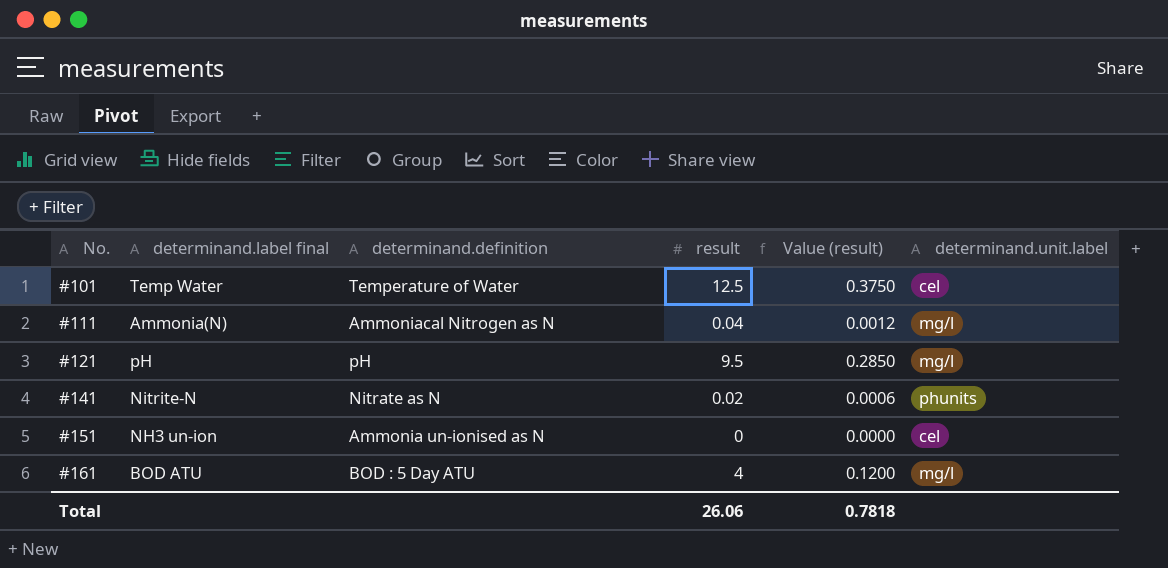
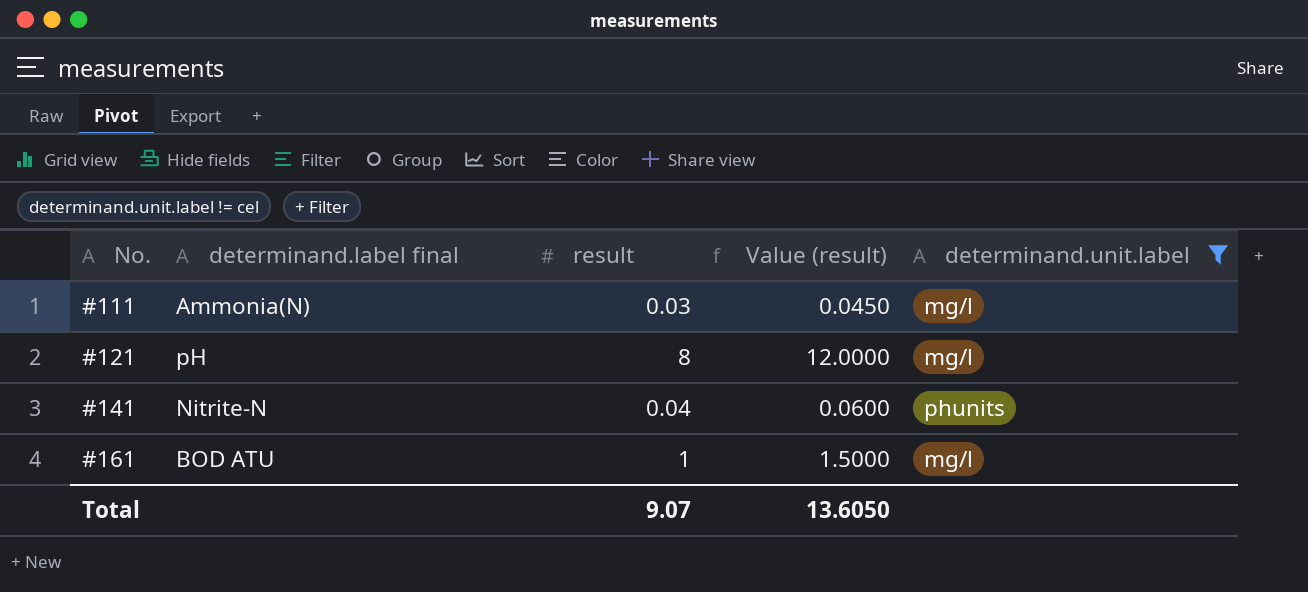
filter: none -> determinand.unit.label != cel
column determinand.definition | position: 3 -> none
column Value (result) | formula: [result] * 0.03 -> [result] * 1.5
#111 | result: 0.04 -> 0.03
#121 | result: 9.5 -> 8
#141 | result: 0.02 -> 0.04
#161 | result: 4 -> 1
Total | result: 26.06 -> 9.07
Total | Value (result): 0.7818 -> 13.6050

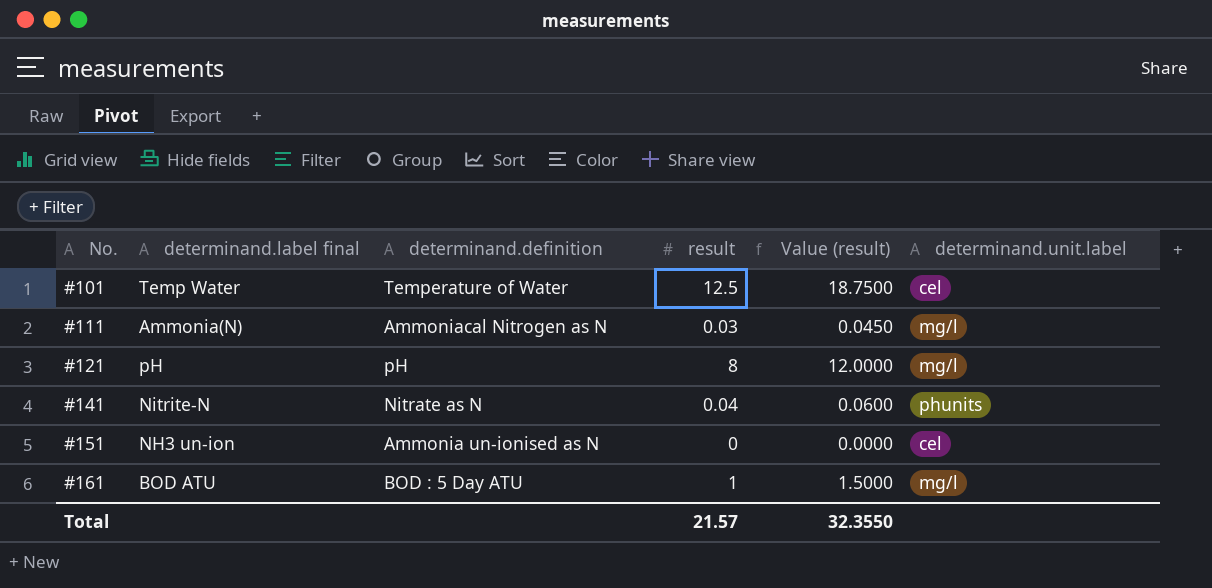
filter: determinand.unit.label != cel -> none
column determinand.definition | position: none -> 3
Total | result: 9.07 -> 21.57
Total | Value (result): 13.6050 -> 32.3550

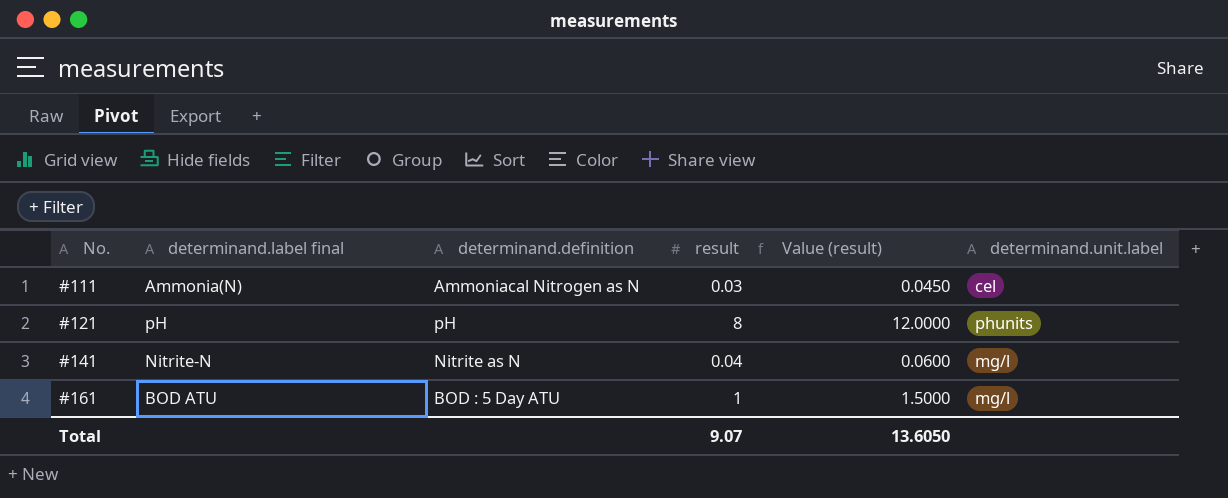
row #101: Temp Water | Temperature of Water | 12.5 | 18.7500 | cel -> none
row #151: NH3 un-ion | Ammonia un-ionised as N | 0 | 0.0000 | cel -> none
#111 | determinand.unit.label: mg/l -> cel
#121 | determinand.unit.label: mg/l -> phunits
#141 | determinand.definition: Nitrate as N -> Nitrite as N
#141 | determinand.unit.label: phunits -> mg/l
Total | result: 21.57 -> 9.07
Total | Value (result): 32.3550 -> 13.6050

